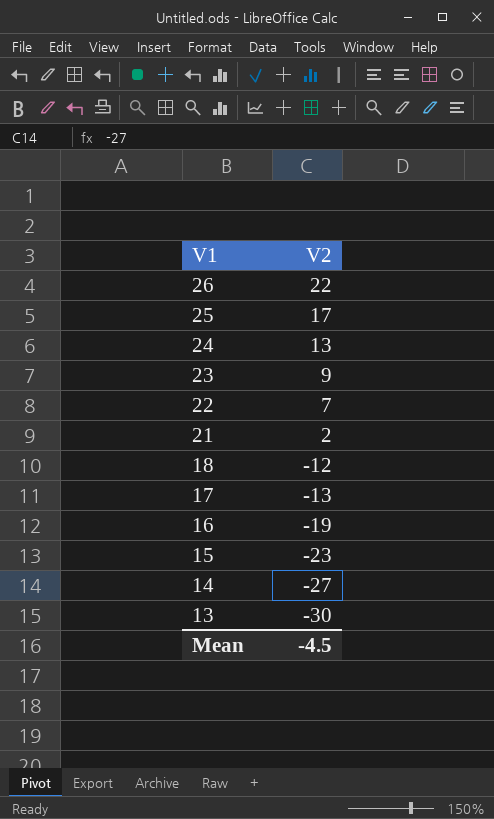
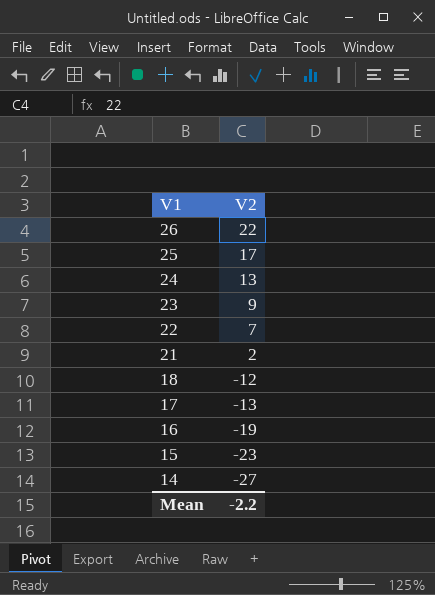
row 13: -30 -> none
Mean | V2: -4.5 -> -2.2

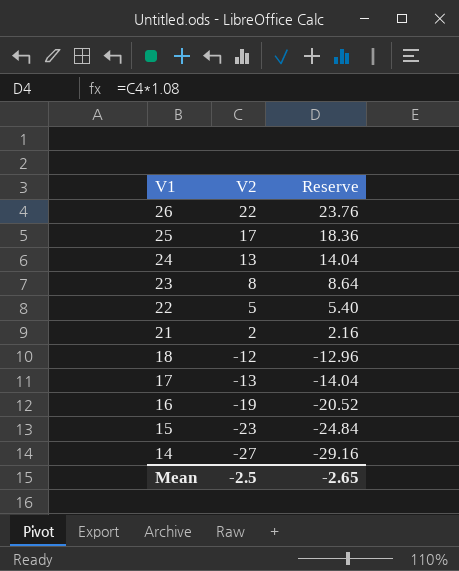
column Reserve | formula: none -> [V2] * 1.08
23 | V2: 9 -> 8
22 | V2: 7 -> 5
Mean | V2: -2.2 -> -2.5

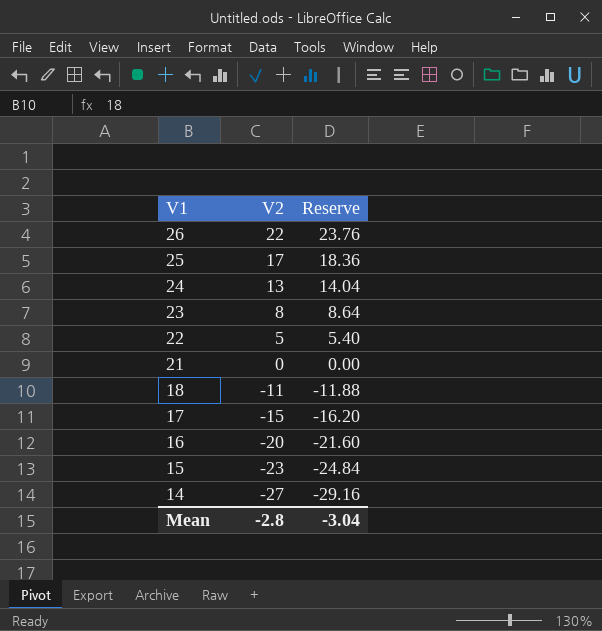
21 | V2: 2 -> 0
21 | Reserve: 2.16 -> 0.00
18 | V2: -12 -> -11
18 | Reserve: -12.96 -> -11.88
17 | V2: -13 -> -15
17 | Reserve: -14.04 -> -16.20
16 | V2: -19 -> -20
16 | Reserve: -20.52 -> -21.60
Mean | V2: -2.5 -> -2.8
Mean | Reserve: -2.65 -> -3.04

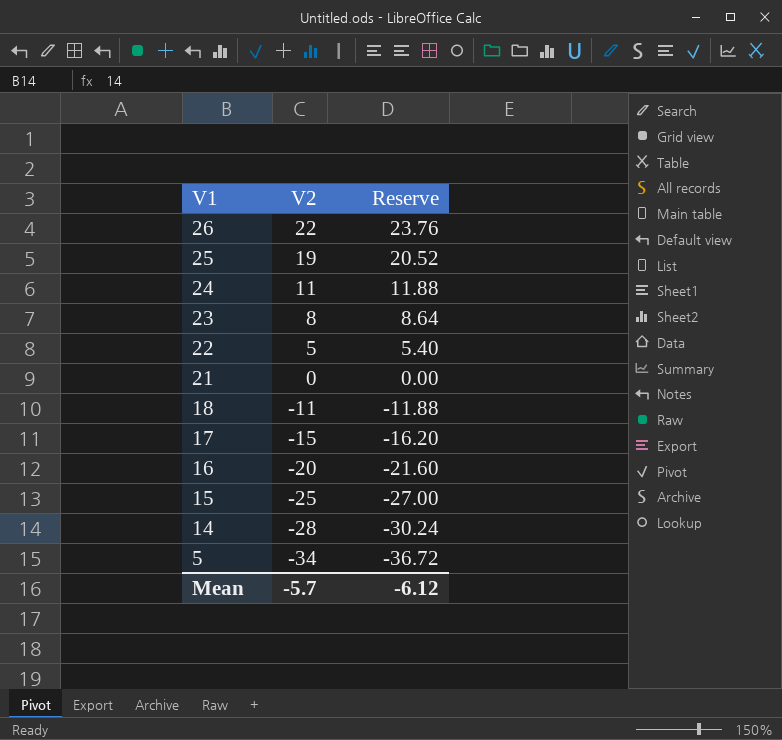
25 | V2: 17 -> 19
25 | Reserve: 18.36 -> 20.52
24 | V2: 13 -> 11
24 | Reserve: 14.04 -> 11.88
15 | V2: -23 -> -25
15 | Reserve: -24.84 -> -27.00
14 | V2: -27 -> -28
14 | Reserve: -29.16 -> -30.24
row 5: none -> -34 | -36.72
Mean | V2: -2.8 -> -5.7
Mean | Reserve: -3.04 -> -6.12

